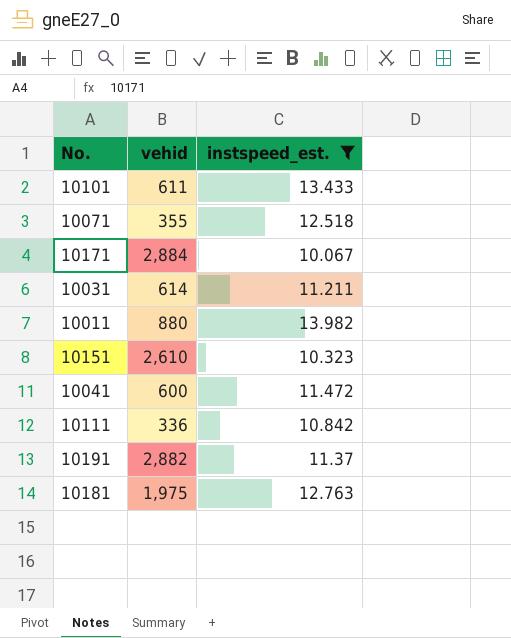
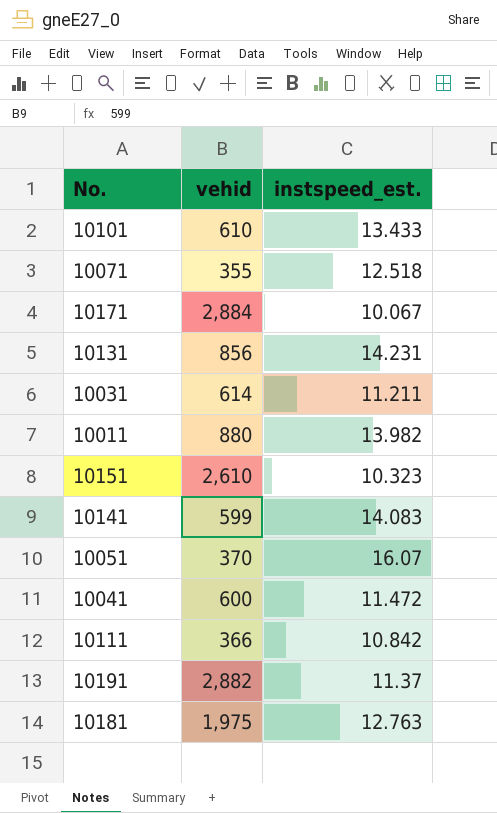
filter: instspeed_est. <= 13.982 -> none
10101 | vehid: 611 -> 610
10111 | vehid: 336 -> 366

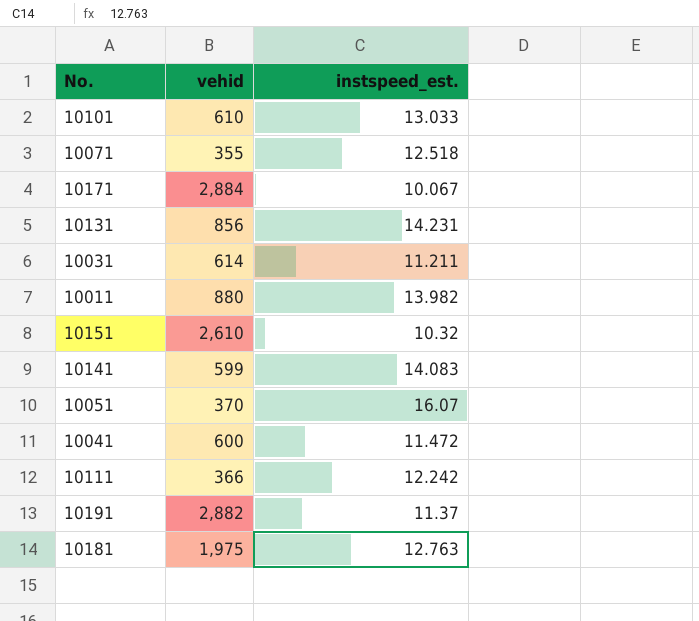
10101 | instspeed_est.: 13.433 -> 13.033
10151 | instspeed_est.: 10.323 -> 10.32
10111 | instspeed_est.: 10.842 -> 12.242

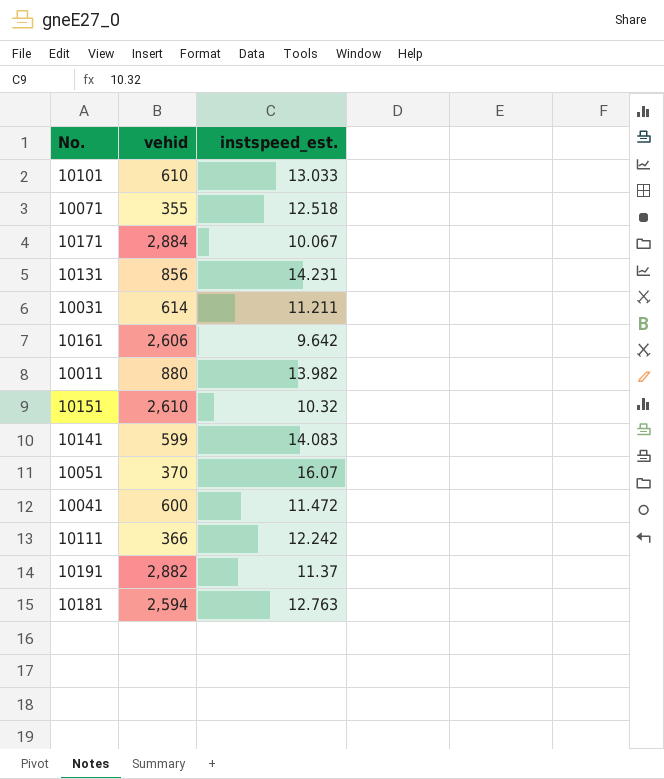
row 10161: none -> 2,606 | 9.642
10181 | vehid: 1,975 -> 2,594

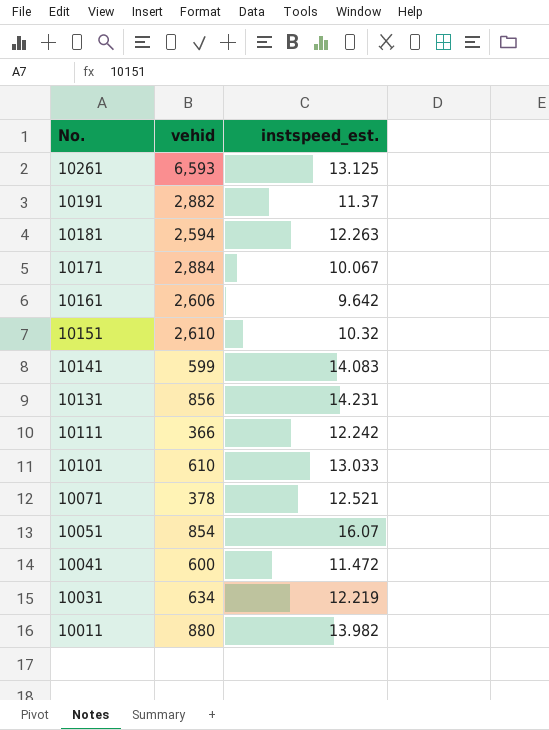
row order: none -> No. descending
row 10261: none -> 6,593 | 13.125
10181 | instspeed_est.: 12.763 -> 12.263
10071 | vehid: 355 -> 378
10071 | instspeed_est.: 12.518 -> 12.521
10051 | vehid: 370 -> 854
10031 | vehid: 614 -> 634
10031 | instspeed_est.: 11.211 -> 12.219

